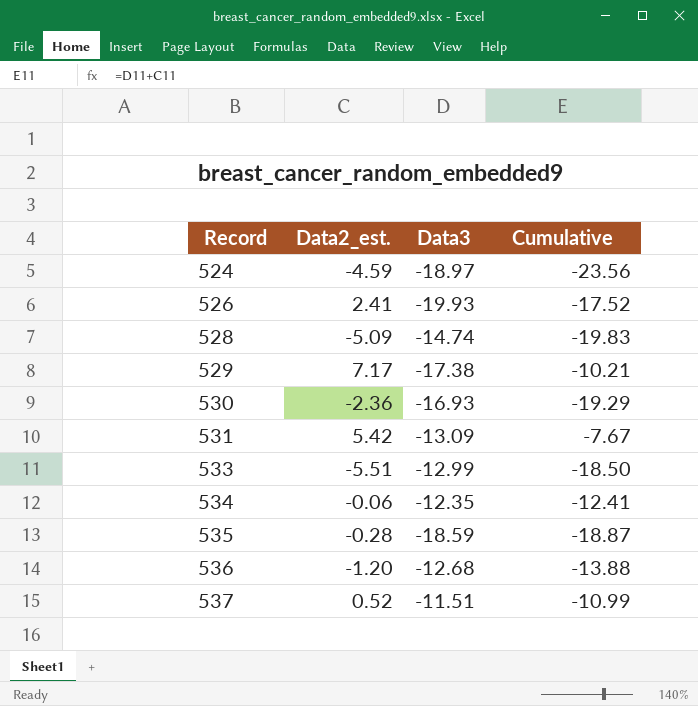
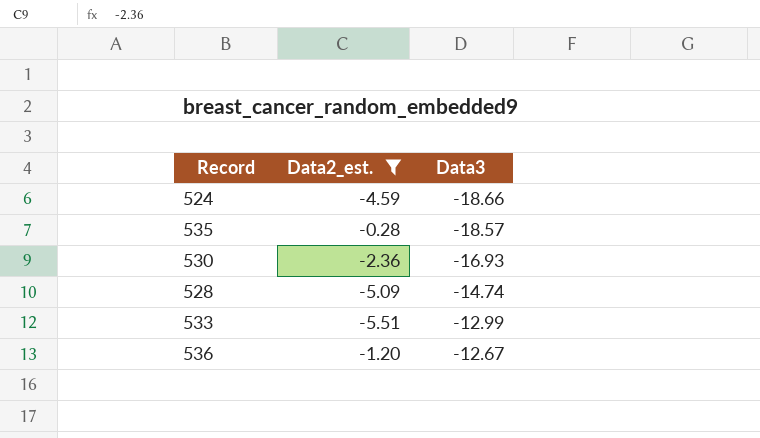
filter: none -> Data2_est. <= -0.28
row order: Record ascending -> Data3 ascending
column Cumulative | formula: [Data2_est.] + [Data3] -> none
524 | Data3: -18.97 -> -18.66
535 | Data3: -18.59 -> -18.57
536 | Data3: -12.68 -> -12.67

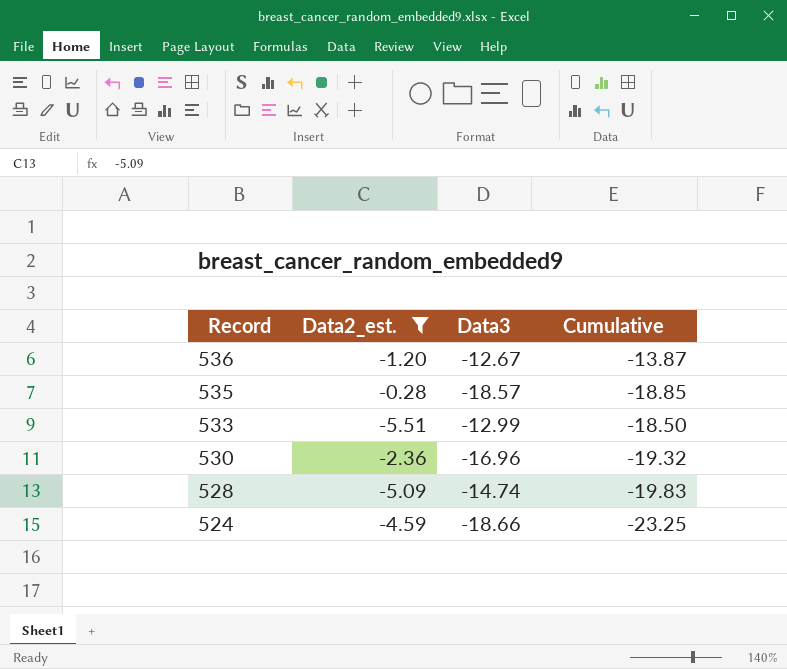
row order: Data3 ascending -> Record descending
column Cumulative | formula: none -> [Data2_est.] + [Data3]
530 | Data3: -16.93 -> -16.96

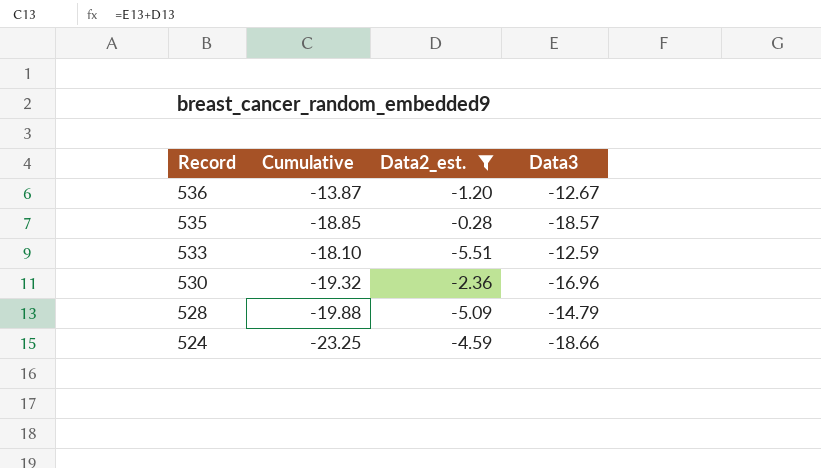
column Cumulative | position: 4 -> 2
533 | Cumulative: -18.50 -> -18.10
533 | Data3: -12.99 -> -12.59
528 | Cumulative: -19.83 -> -19.88
528 | Data3: -14.74 -> -14.79

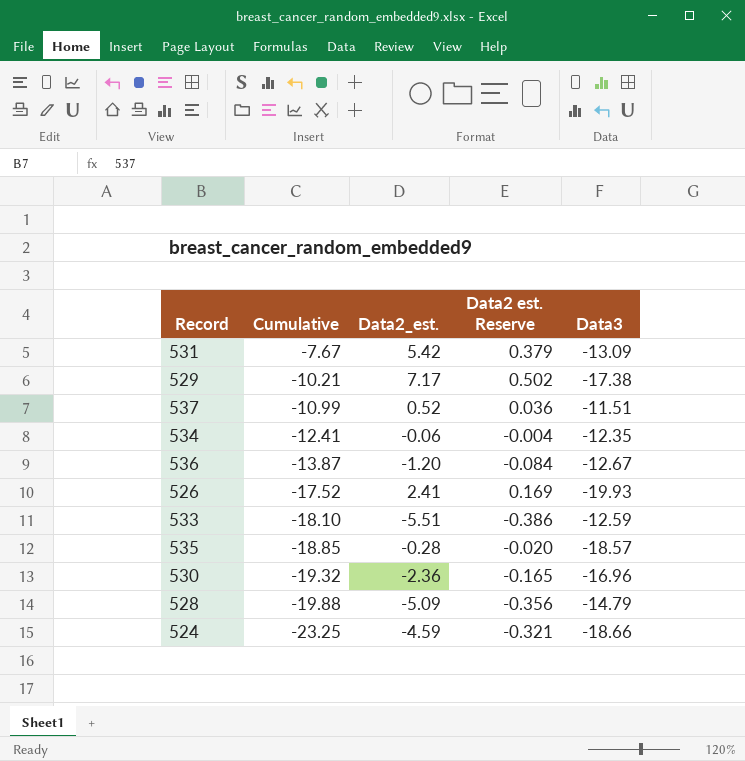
filter: Data2_est. <= -0.28 -> none
row order: Record descending -> Cumulative descending
column Data2 est. Reserve | formula: none -> [Data2_est.] * 0.07

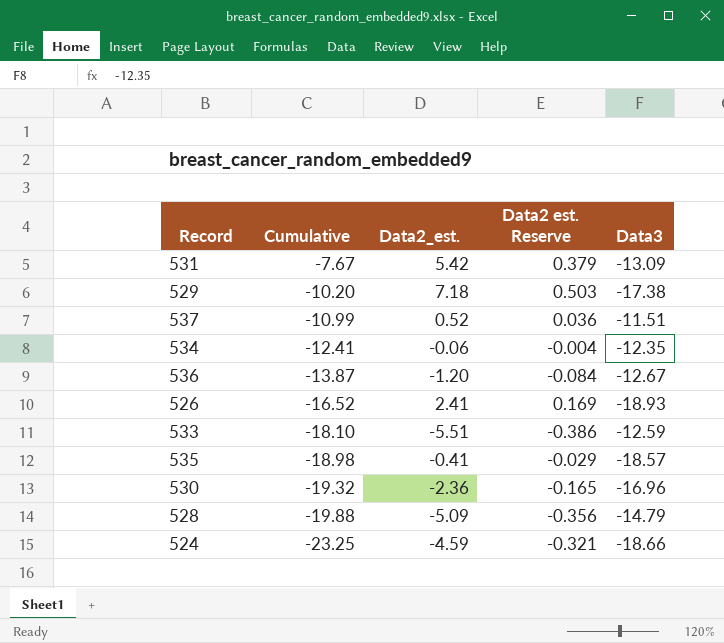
529 | Cumulative: -10.21 -> -10.20
529 | Data2_est.: 7.17 -> 7.18
529 | Data2 est. Reserve: 0.502 -> 0.503
526 | Cumulative: -17.52 -> -16.52
526 | Data3: -19.93 -> -18.93
535 | Cumulative: -18.85 -> -18.98
535 | Data2_est.: -0.28 -> -0.41
535 | Data2 est. Reserve: -0.020 -> -0.029

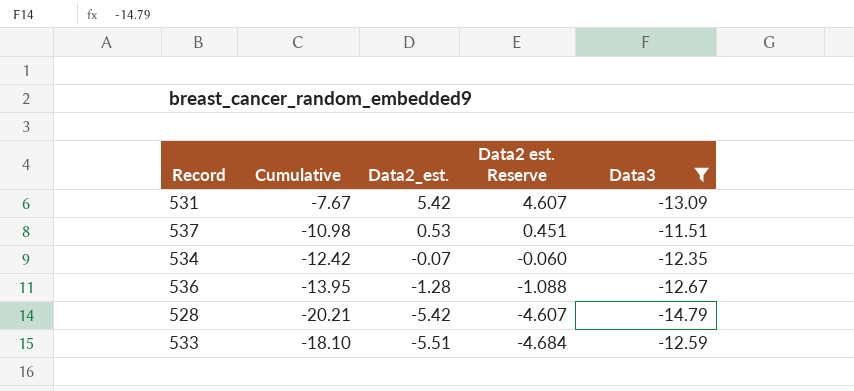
filter: none -> Data3 >= -14.79
row order: Cumulative descending -> Data2_est. descending
column Data2 est. Reserve | formula: [Data2_est.] * 0.07 -> [Data2_est.] * 0.85
537 | Cumulative: -10.99 -> -10.98
537 | Data2_est.: 0.52 -> 0.53
534 | Cumulative: -12.41 -> -12.42
534 | Data2_est.: -0.06 -> -0.07
536 | Cumulative: -13.87 -> -13.95
536 | Data2_est.: -1.20 -> -1.28
528 | Cumulative: -19.88 -> -20.21
528 | Data2_est.: -5.09 -> -5.42

